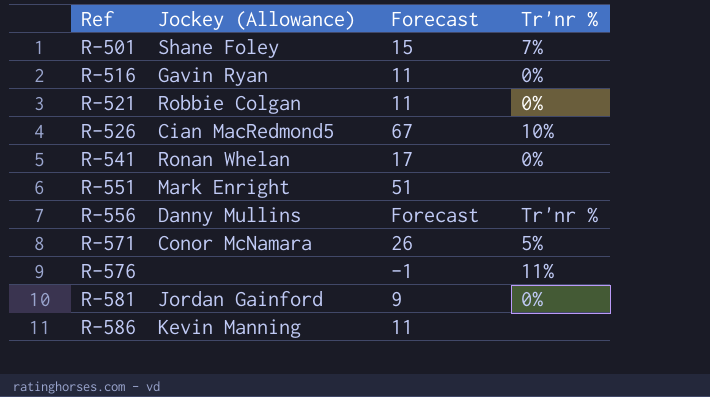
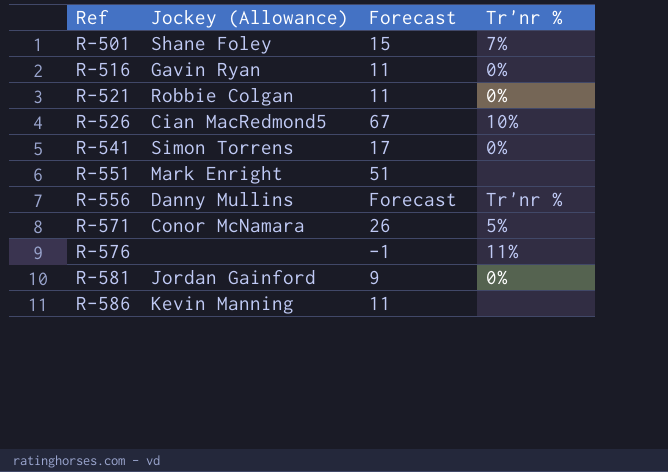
R-541 | Jockey (Allowance): Ronan Whelan -> Simon Torrens

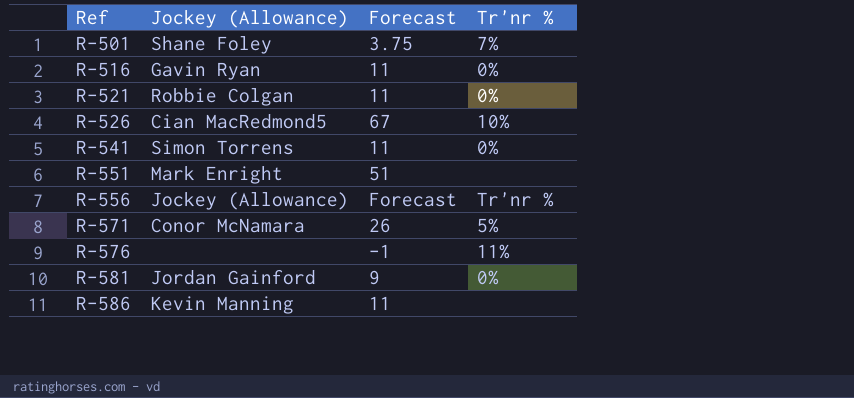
R-501 | Forecast: 15 -> 3.75
R-541 | Forecast: 17 -> 11
R-556 | Jockey (Allowance): Danny Mullins -> Jockey (Allowance)

